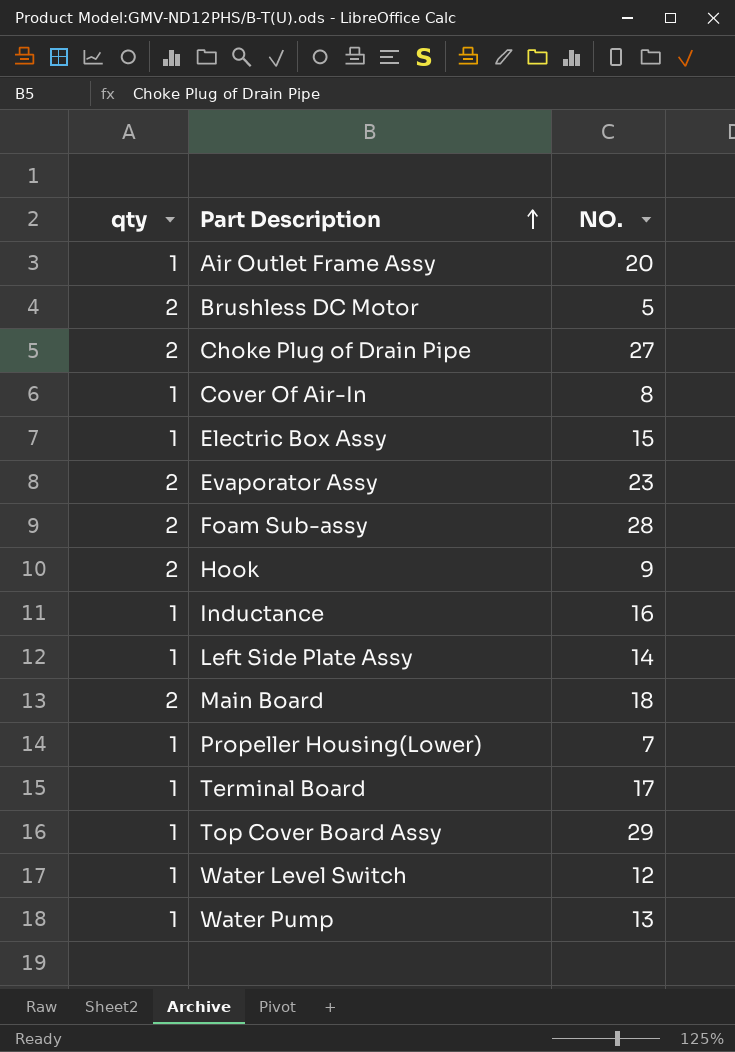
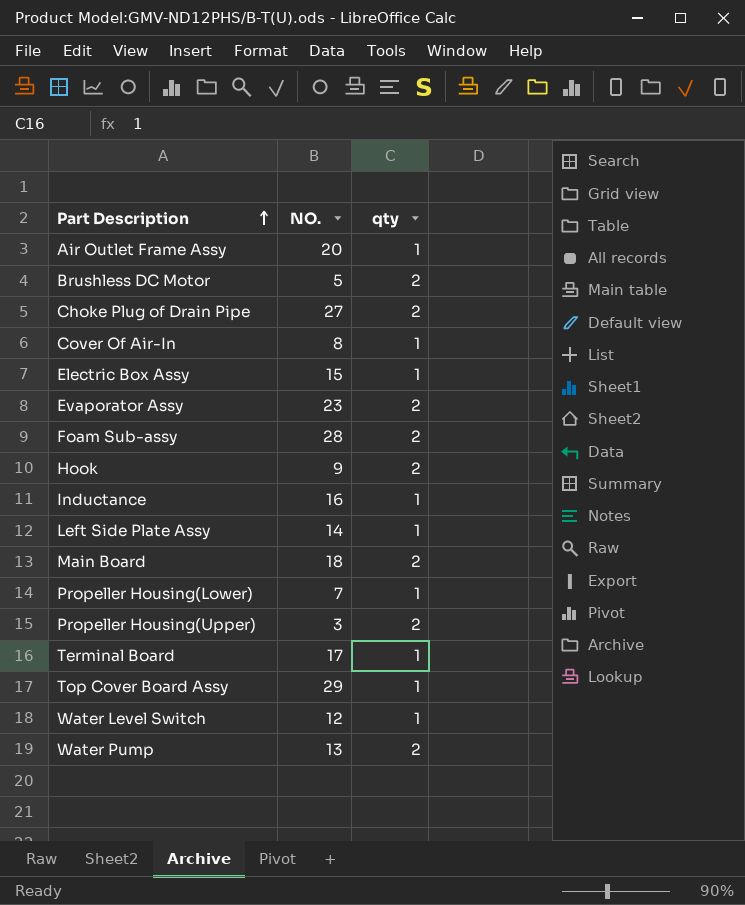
column qty | position: 1 -> 3
row Propeller Housing(Upper): none -> 3 | 2
Water Pump | qty: 1 -> 2

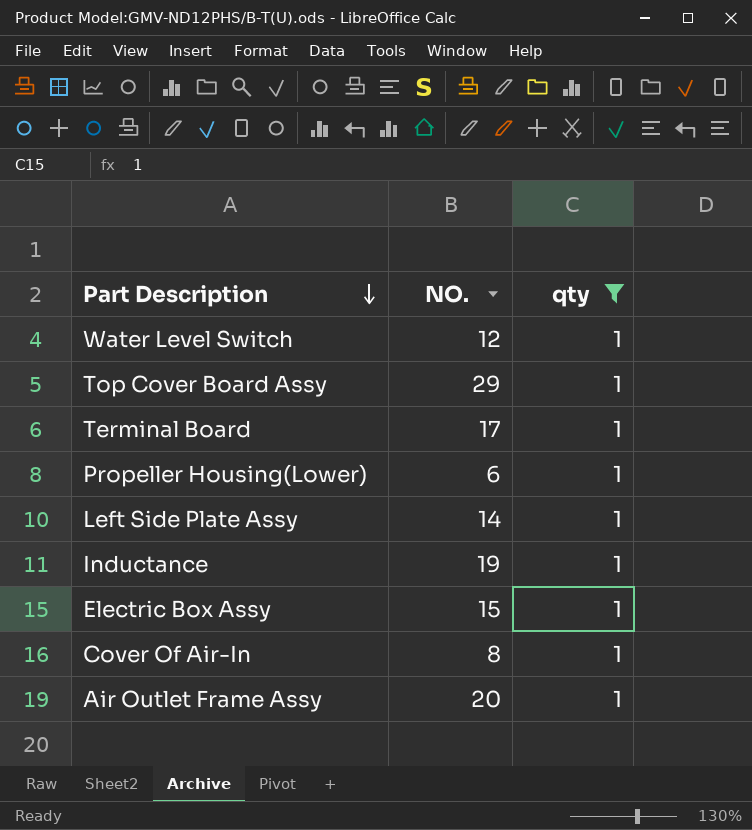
filter: none -> qty = 1
row order: Part Description ascending -> Part Description descending
Propeller Housing(Lower) | NO.: 7 -> 6
Inductance | NO.: 16 -> 19

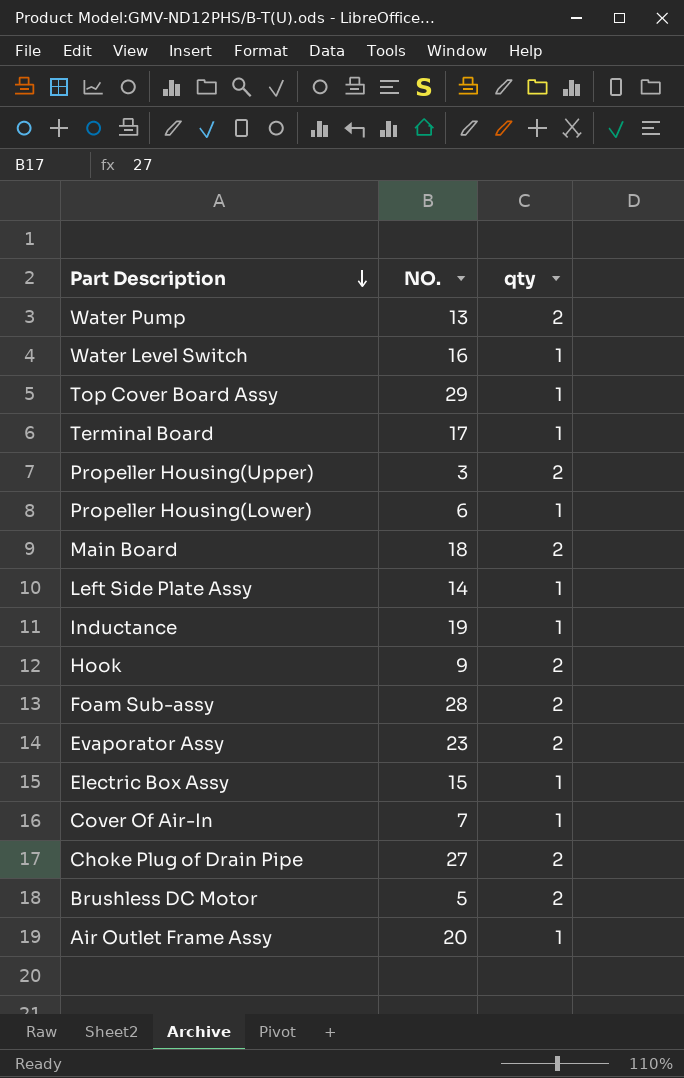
filter: qty = 1 -> none
Water Level Switch | NO.: 12 -> 16
Cover Of Air-In | NO.: 8 -> 7

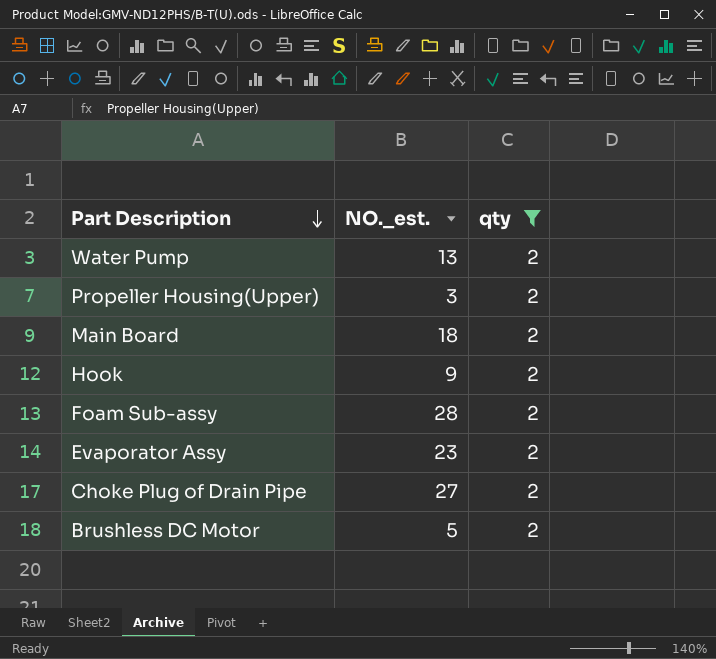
filter: none -> qty = 2
column name: NO. -> NO._est.

